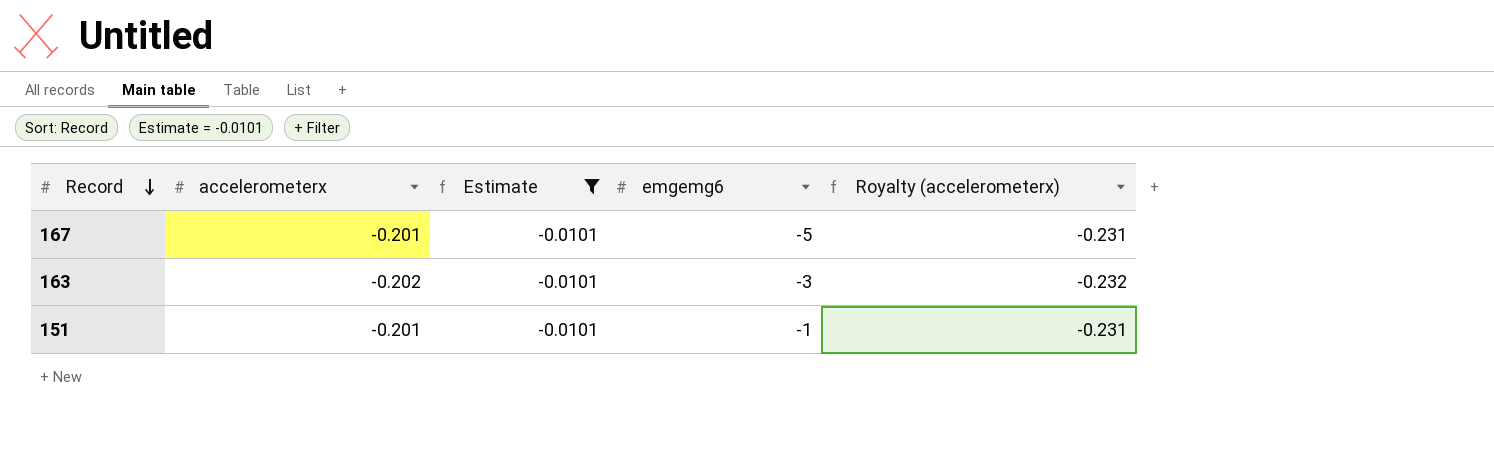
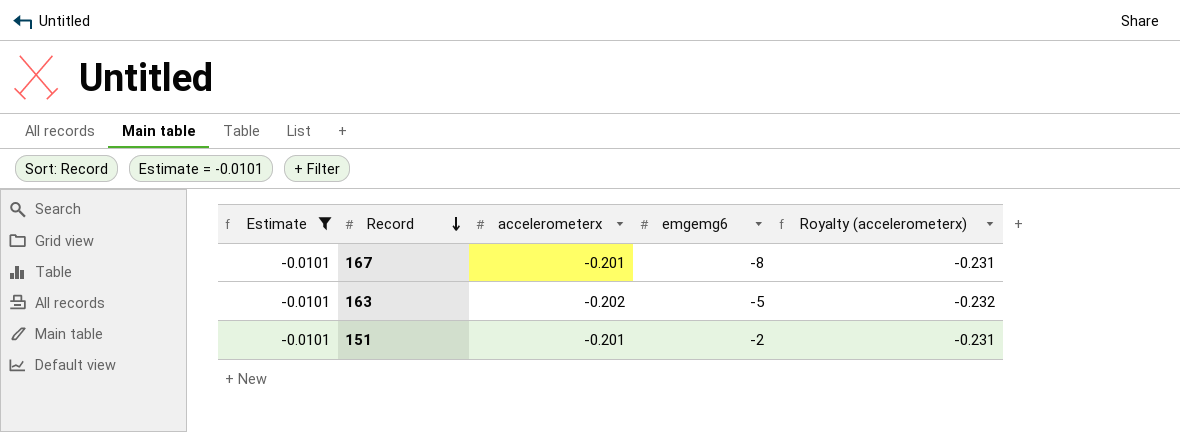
column Estimate | position: 3 -> 1
167 | emgemg6: -5 -> -8
163 | emgemg6: -3 -> -5
151 | emgemg6: -1 -> -2

